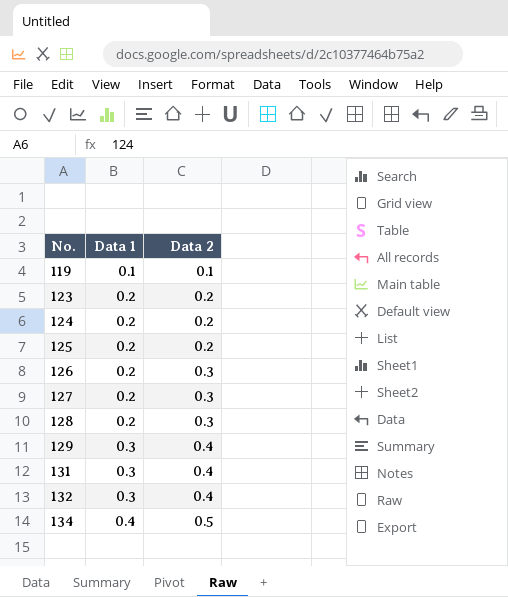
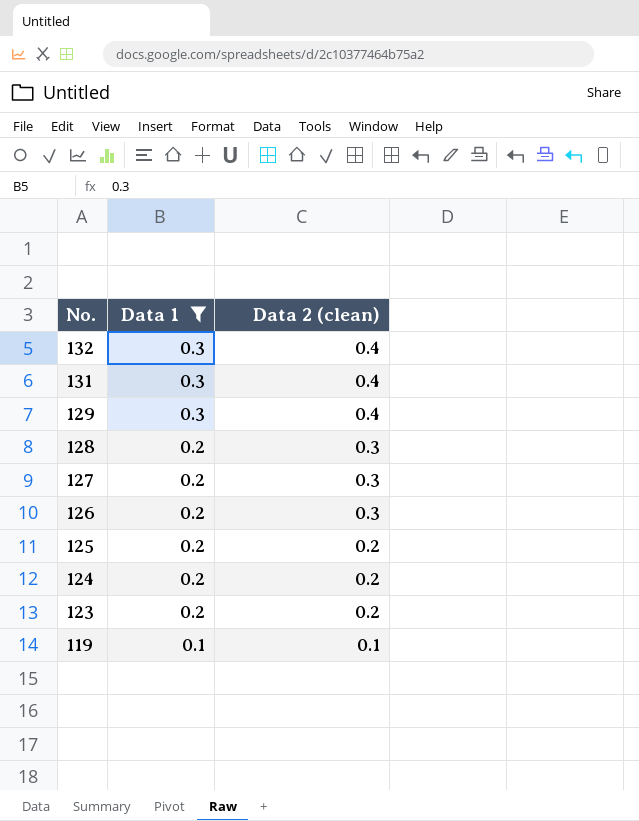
filter: none -> Data 1 != 0.4
row order: No. ascending -> No. descending
column name: Data 2 -> Data 2 (clean)

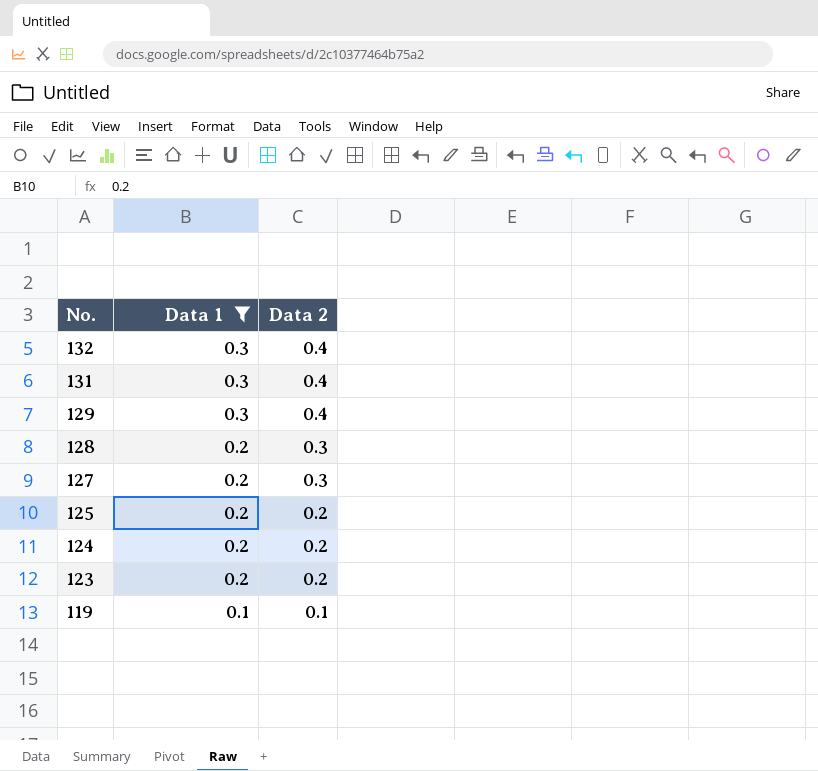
column name: Data 2 (clean) -> Data 2
row 126: 0.2 | 0.3 -> none

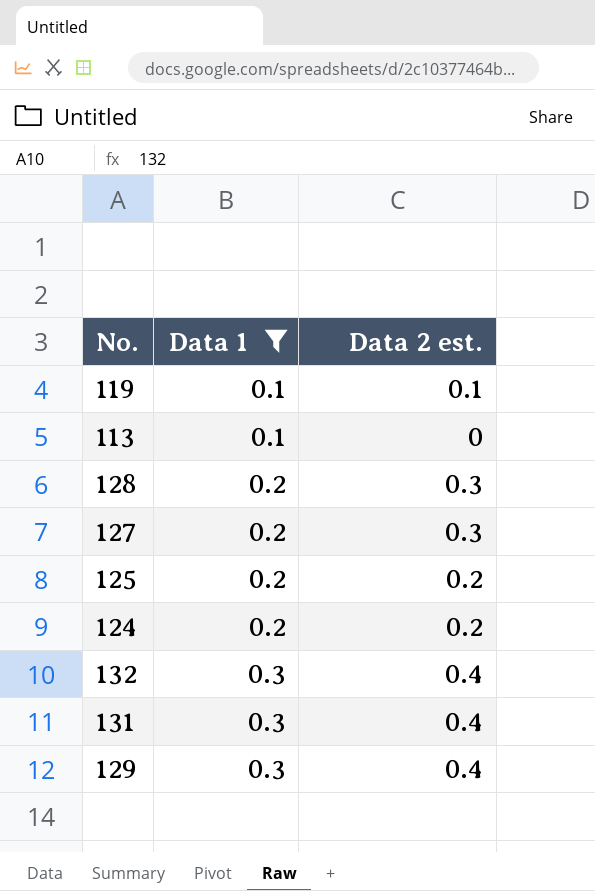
row order: No. descending -> Data 1 ascending
column name: Data 2 -> Data 2 est.
row 123: 0.2 | 0.2 -> none
row 113: none -> 0.1 | 0

